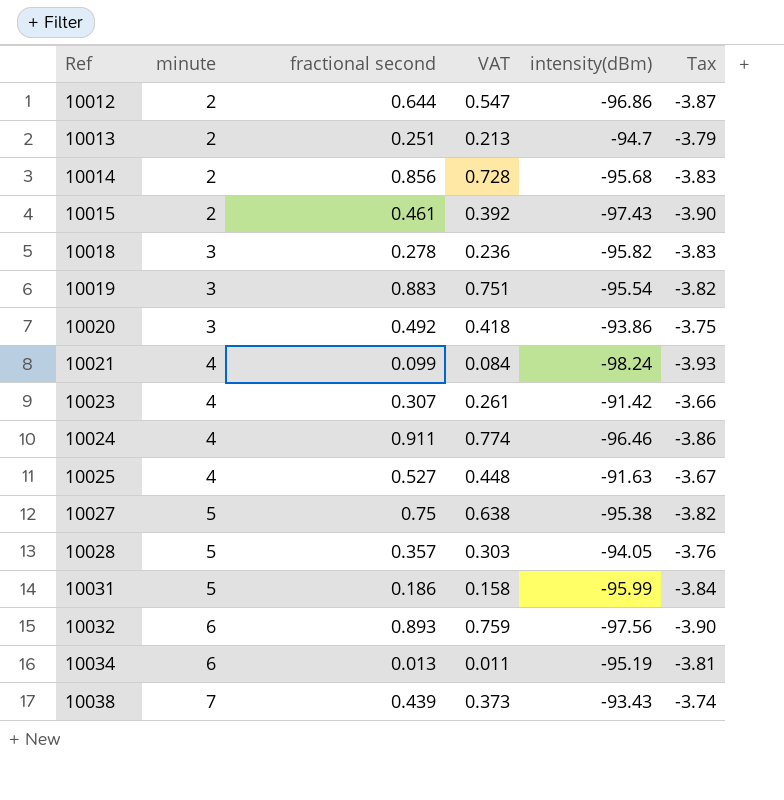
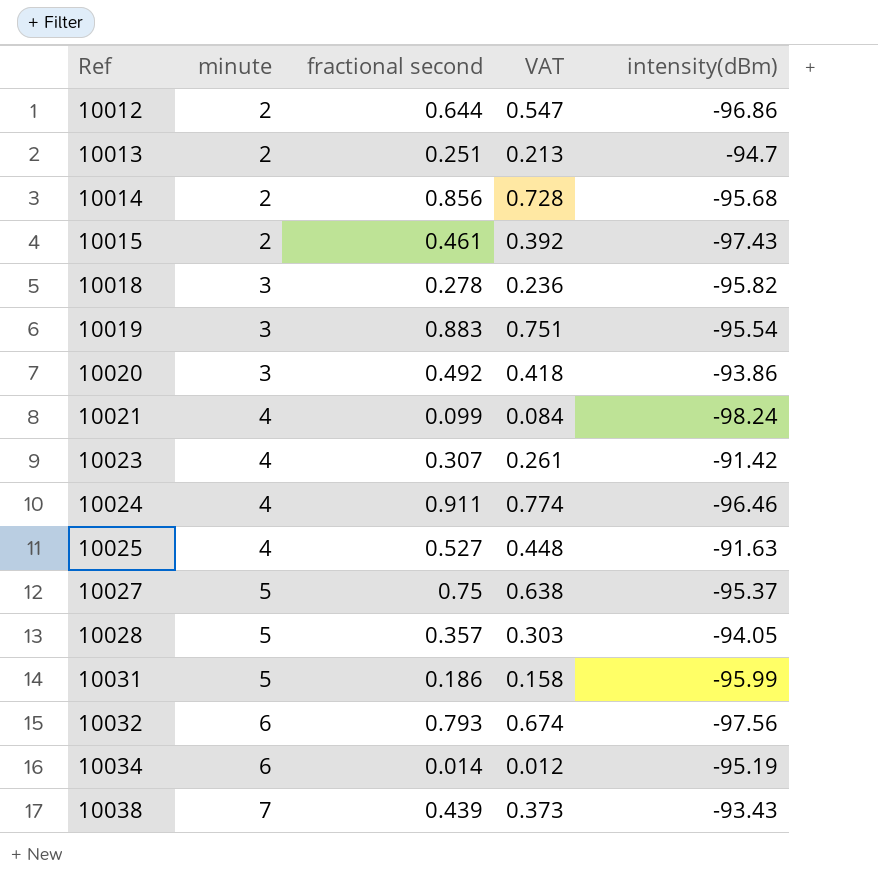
column Tax | formula: [intensity(dBm)] * 0.04 -> none
10027 | intensity(dBm): -95.38 -> -95.37
10032 | fractional second: 0.893 -> 0.793
10032 | VAT: 0.759 -> 0.674
10034 | fractional second: 0.013 -> 0.014
10034 | VAT: 0.011 -> 0.012

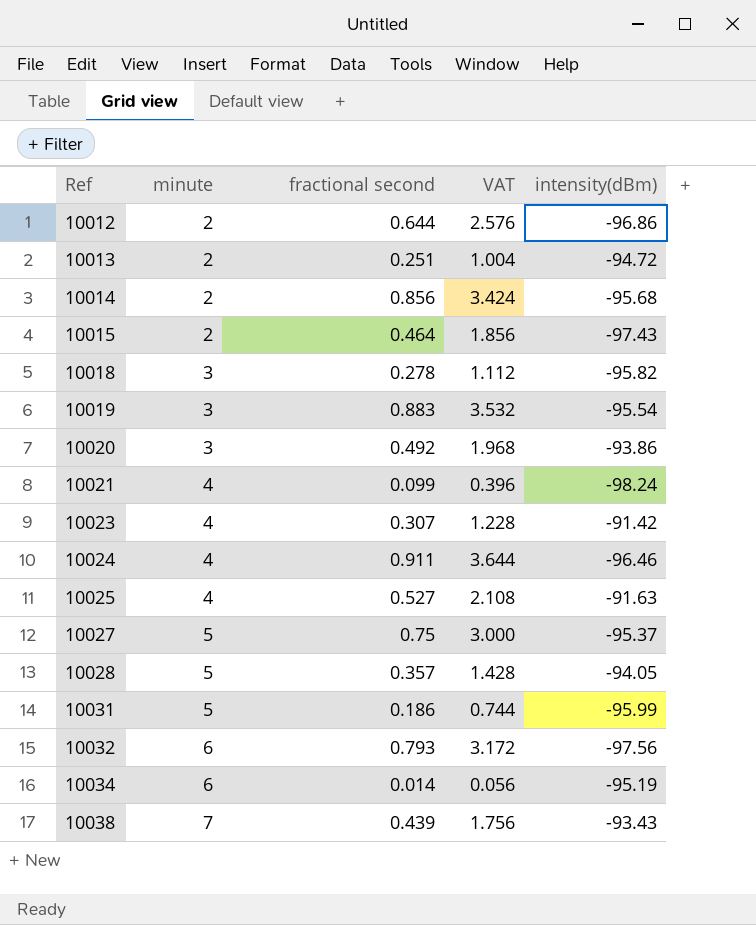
column VAT | formula: [fractional second] * 0.85 -> [fractional second] * 4
10013 | intensity(dBm): -94.7 -> -94.72
10015 | fractional second: 0.461 -> 0.464

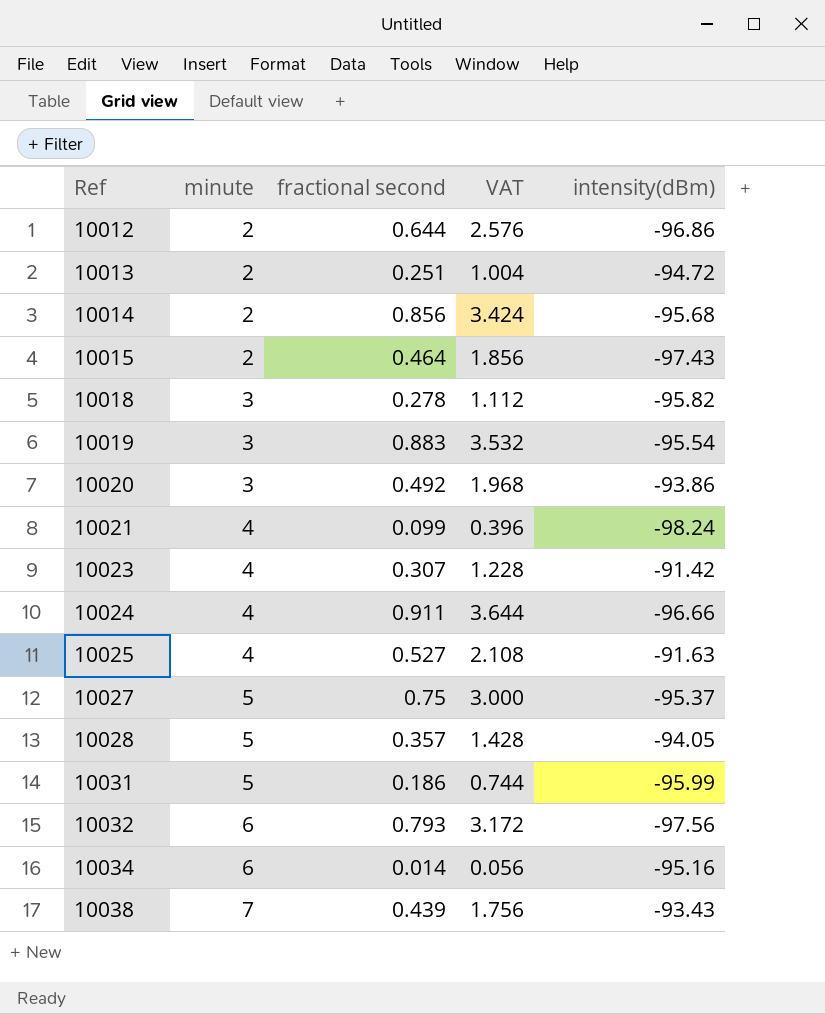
10024 | intensity(dBm): -96.46 -> -96.66
10034 | intensity(dBm): -95.19 -> -95.16

